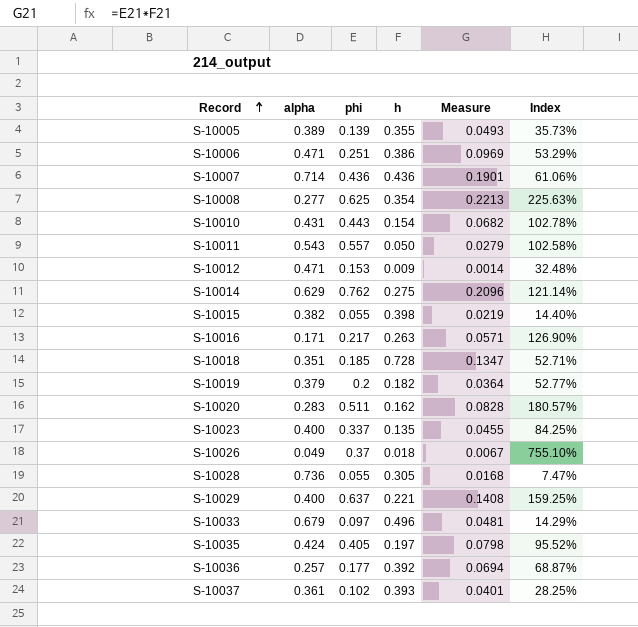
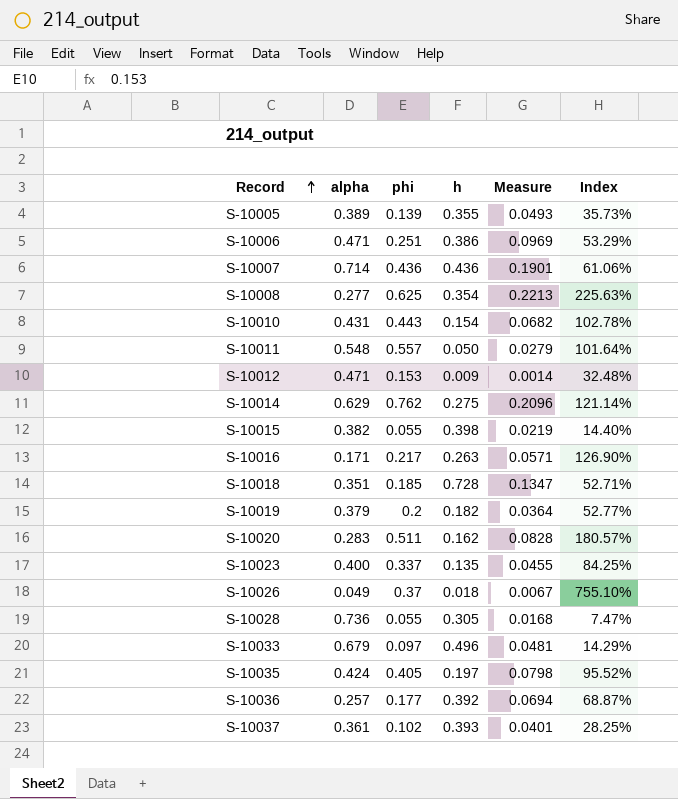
row S-10029: 0.400 | 0.637 | 0.221 | 0.1408 | 159.25% -> none
S-10011 | alpha: 0.543 -> 0.548
S-10011 | Index: 102.58% -> 101.64%

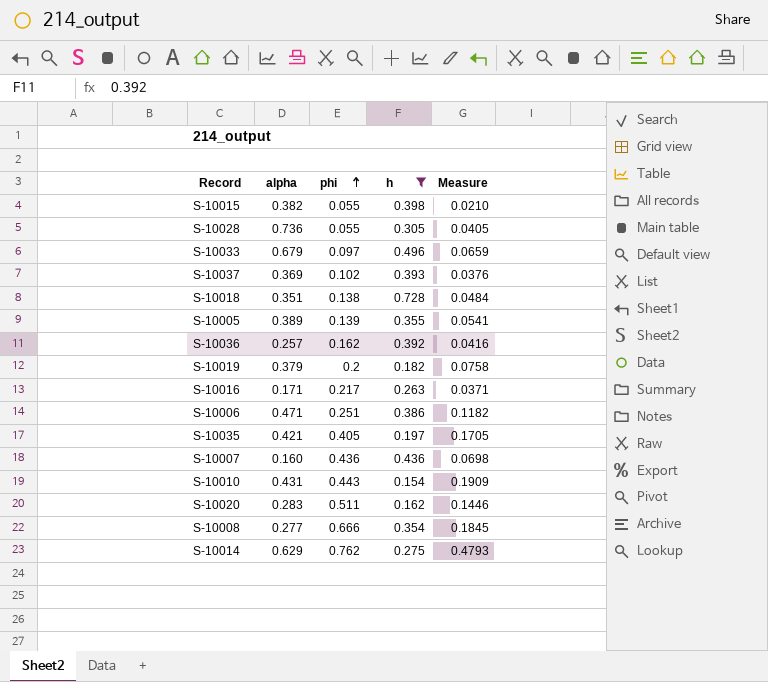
filter: none -> h >= 0.154
row order: Record ascending -> phi ascending
column Index | formula: [phi] / [alpha] -> none
column Measure | formula: [phi] * [h] -> [alpha] * [phi]
S-10037 | alpha: 0.361 -> 0.369
S-10018 | phi: 0.185 -> 0.138
S-10036 | phi: 0.177 -> 0.162
S-10035 | alpha: 0.424 -> 0.421
S-10007 | alpha: 0.714 -> 0.160
S-10008 | phi: 0.625 -> 0.666

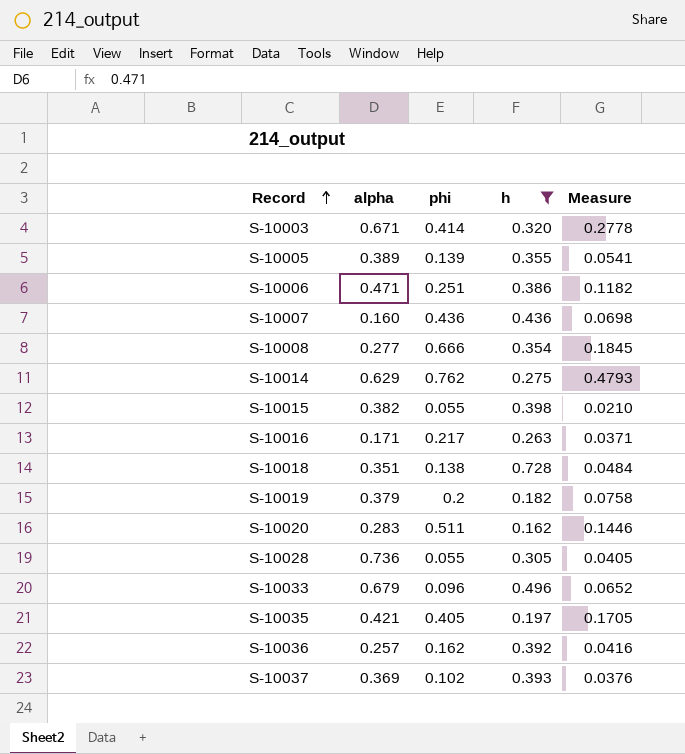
row order: phi ascending -> Record ascending
row S-10010: 0.431 | 0.443 | 0.154 | 0.1909 -> none
row S-10003: none -> 0.671 | 0.414 | 0.320 | 0.2778
S-10033 | phi: 0.097 -> 0.096
S-10033 | Measure: 0.0659 -> 0.0652

